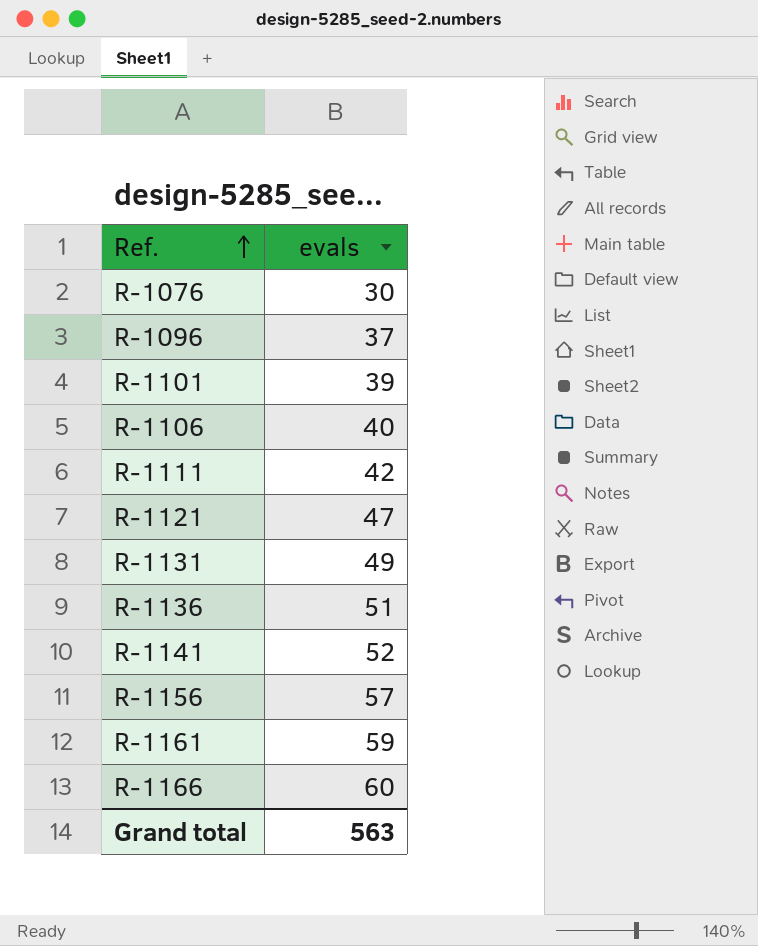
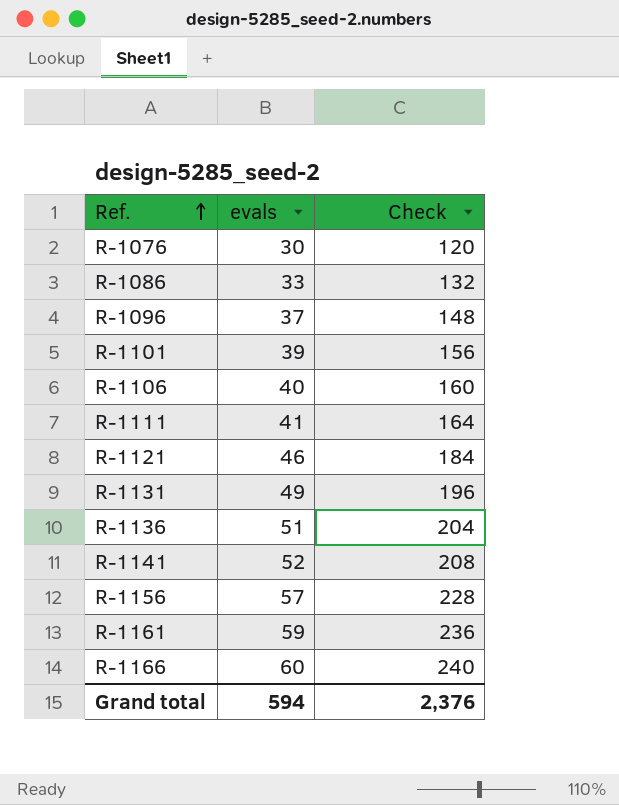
column Check | formula: none -> [evals] * 4
row R-1086: none -> 33 | 132
R-1111 | evals: 42 -> 41
R-1121 | evals: 47 -> 46
Grand total | evals: 563 -> 594

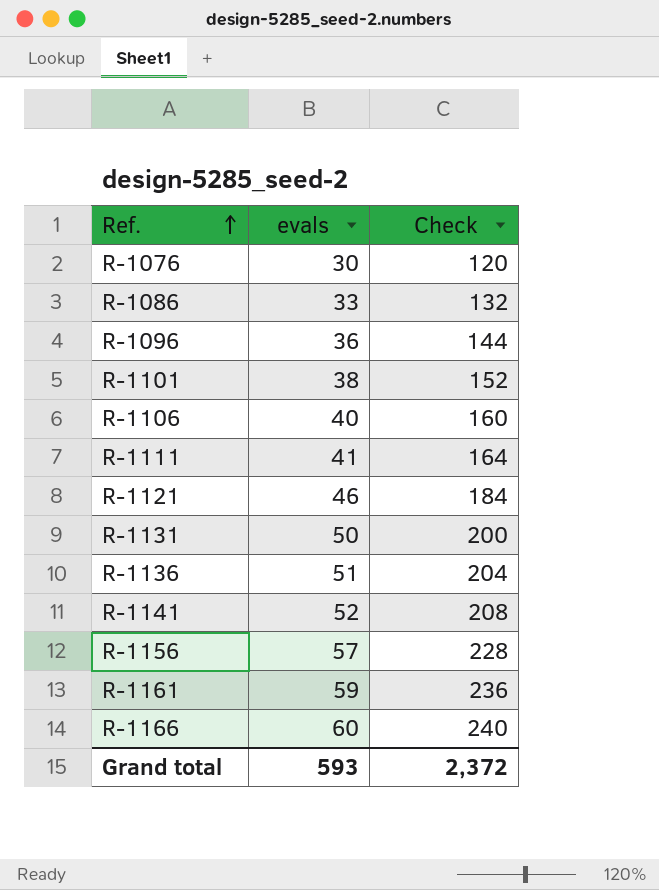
R-1096 | evals: 37 -> 36
R-1096 | Check: 148 -> 144
R-1101 | evals: 39 -> 38
R-1101 | Check: 156 -> 152
R-1131 | evals: 49 -> 50
R-1131 | Check: 196 -> 200
Grand total | evals: 594 -> 593
Grand total | Check: 2,376 -> 2,372

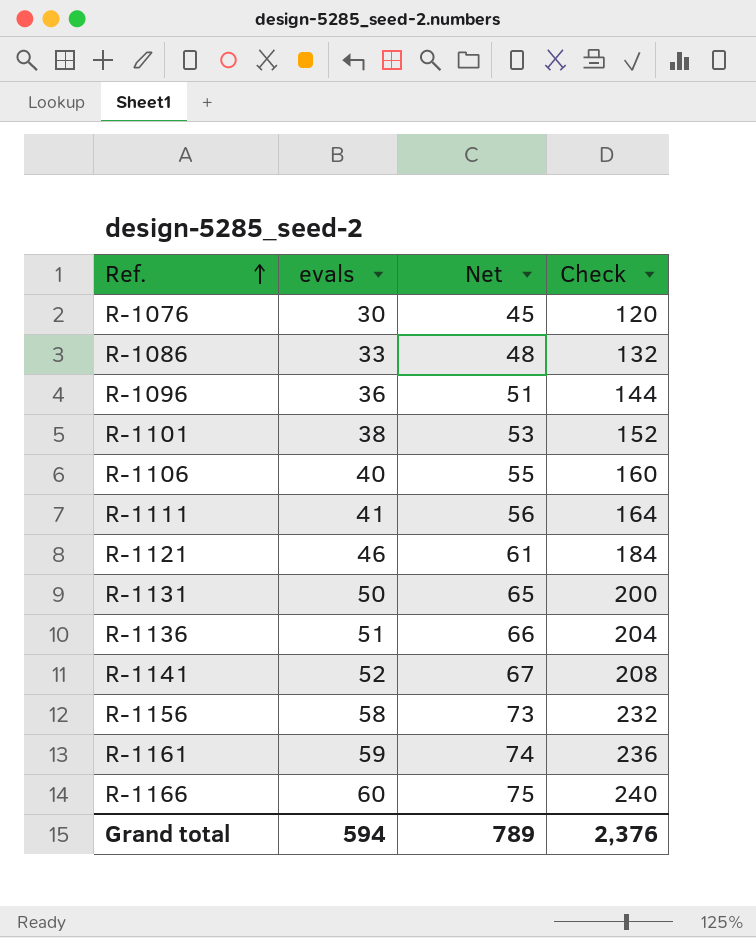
column Net | formula: none -> [evals] + 15
R-1156 | evals: 57 -> 58
R-1156 | Check: 228 -> 232
Grand total | evals: 593 -> 594
Grand total | Check: 2,372 -> 2,376

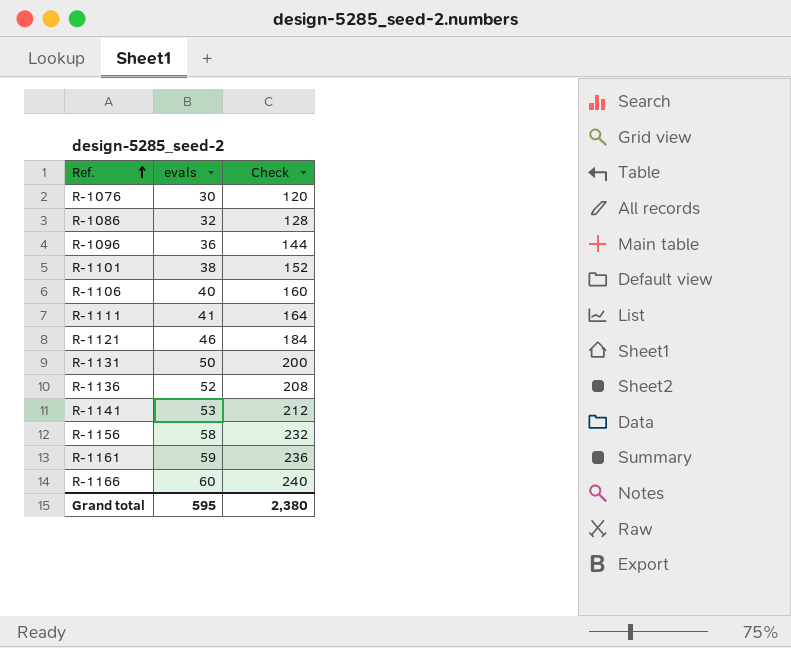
column Net | formula: [evals] + 15 -> none
R-1086 | evals: 33 -> 32
R-1086 | Check: 132 -> 128
R-1136 | evals: 51 -> 52
R-1136 | Check: 204 -> 208
R-1141 | evals: 52 -> 53
R-1141 | Check: 208 -> 212
Grand total | evals: 594 -> 595
Grand total | Check: 2,376 -> 2,380

